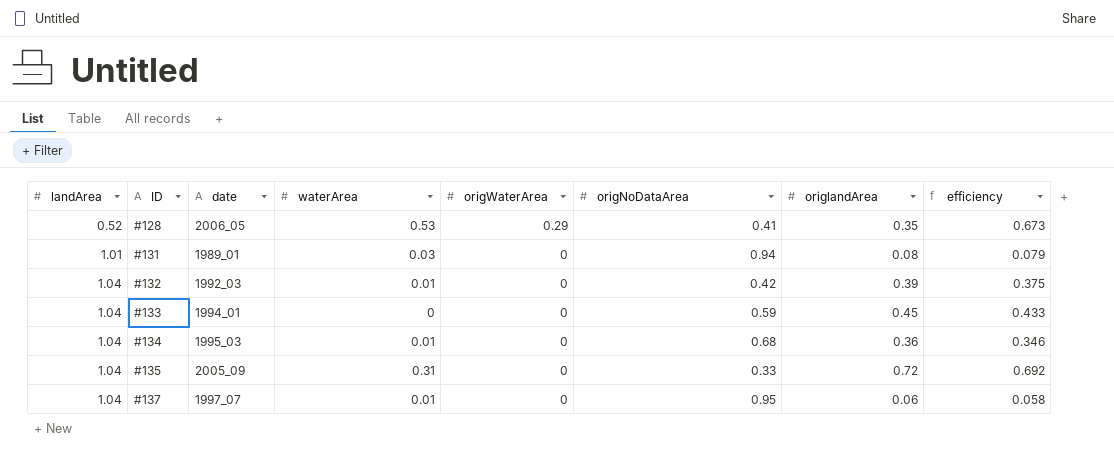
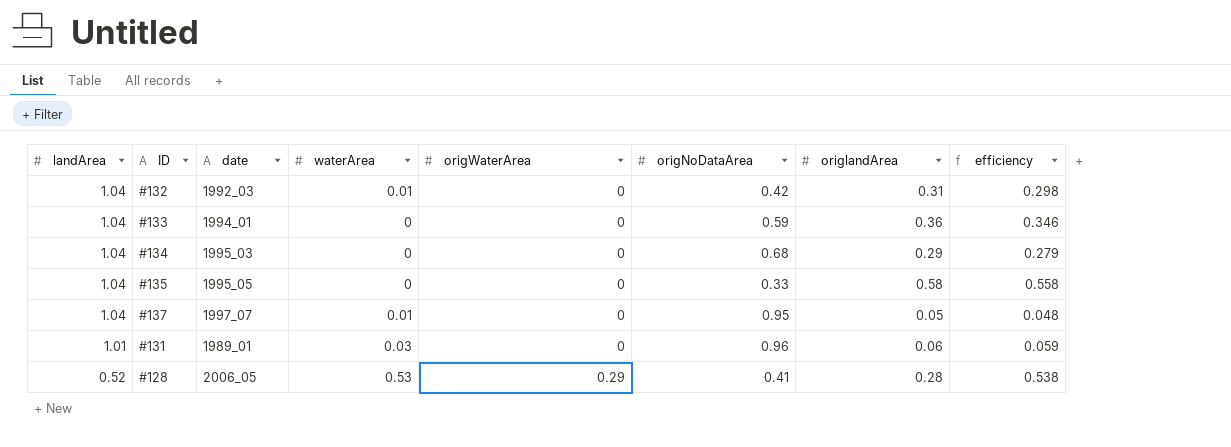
row order: landArea ascending -> landArea descending
#132 | origlandArea: 0.39 -> 0.31
#132 | efficiency: 0.375 -> 0.298
#133 | origlandArea: 0.45 -> 0.36
#133 | efficiency: 0.433 -> 0.346
#134 | waterArea: 0.01 -> 0
#134 | origlandArea: 0.36 -> 0.29
#134 | efficiency: 0.346 -> 0.279
#135 | date: 2005_09 -> 1995_05
#135 | waterArea: 0.31 -> 0
#135 | origlandArea: 0.72 -> 0.58
#135 | efficiency: 0.692 -> 0.558
#137 | origlandArea: 0.06 -> 0.05
#137 | efficiency: 0.058 -> 0.048
#131 | origNoDataArea: 0.94 -> 0.96
#131 | origlandArea: 0.08 -> 0.06
#131 | efficiency: 0.079 -> 0.059
#128 | origlandArea: 0.35 -> 0.28
#128 | efficiency: 0.673 -> 0.538

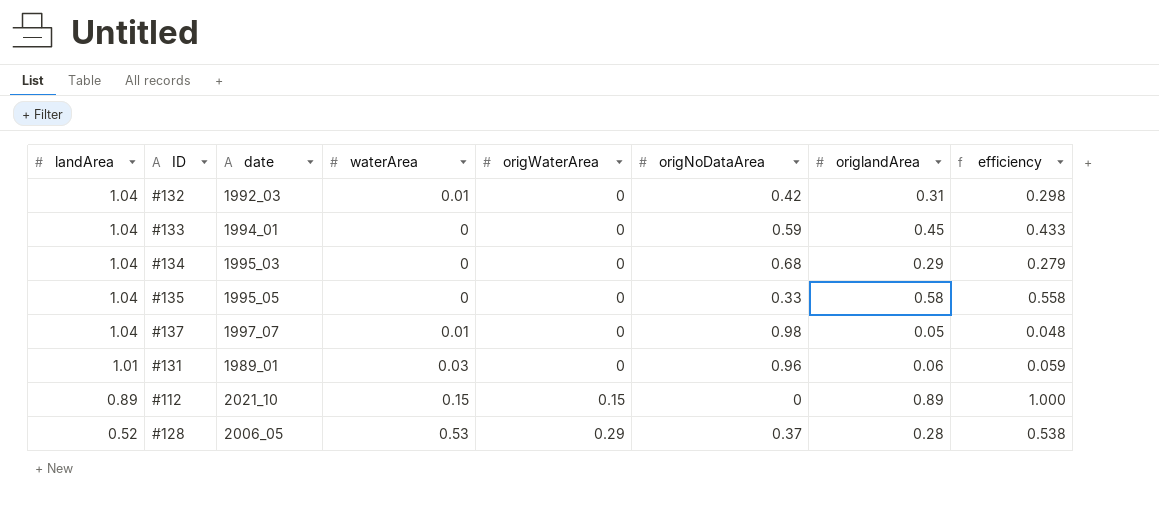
#133 | origlandArea: 0.36 -> 0.45
#133 | efficiency: 0.346 -> 0.433
#137 | origNoDataArea: 0.95 -> 0.98
row #112: none -> 0.89 | 2021_10 | 0.15 | 0.15 | 0 | 0.89 | 1.000
#128 | origNoDataArea: 0.41 -> 0.37

